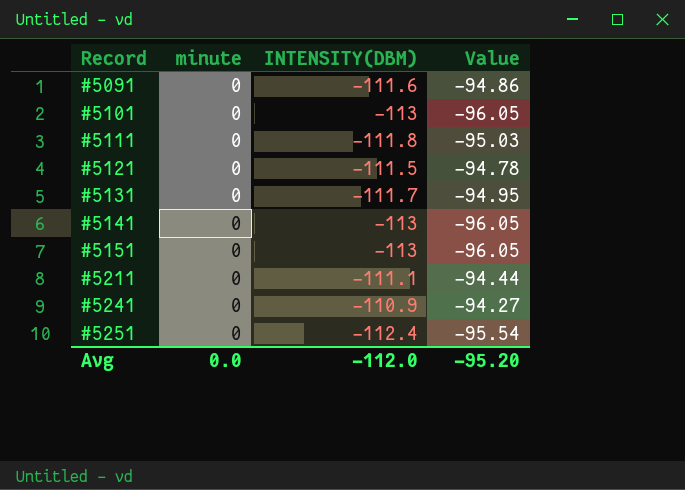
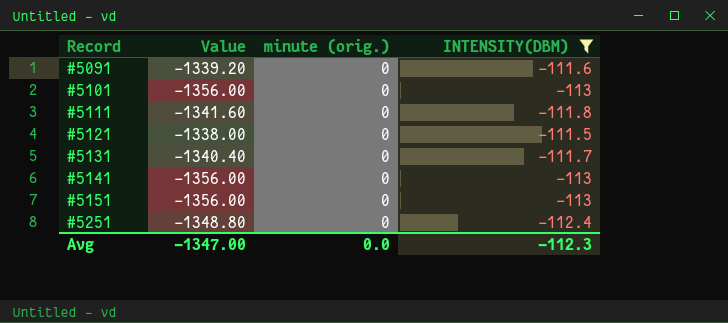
filter: none -> INTENSITY(DBM) <= -111.5
column Value | formula: [INTENSITY(DBM)] * 0.85 -> [INTENSITY(DBM)] * 12
column Value | position: 4 -> 2
column name: minute -> minute (orig.)
Avg | Value: -95.20 -> -1347.00
Avg | INTENSITY(DBM): -112.0 -> -112.3

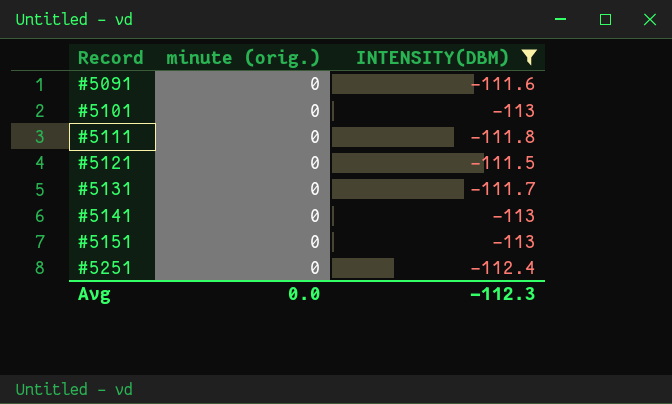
column Value | formula: [INTENSITY(DBM)] * 12 -> none

